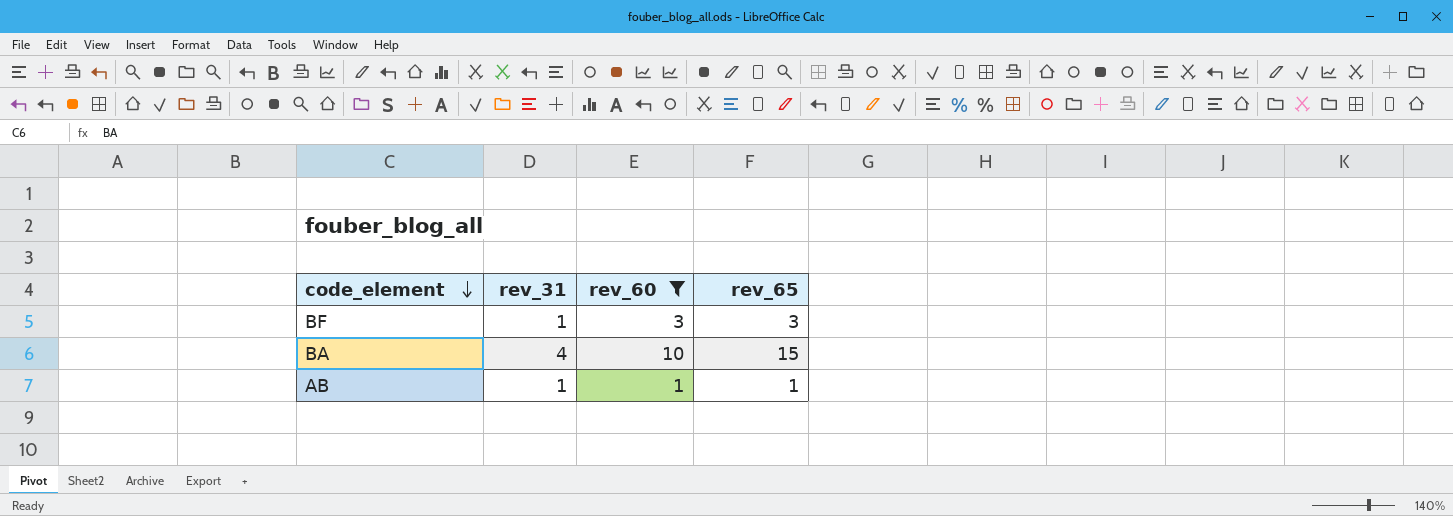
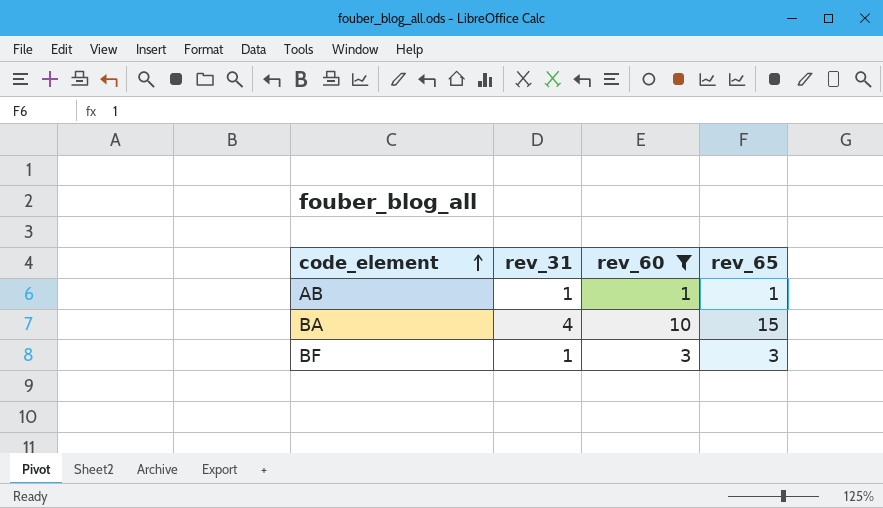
row order: code_element descending -> code_element ascending

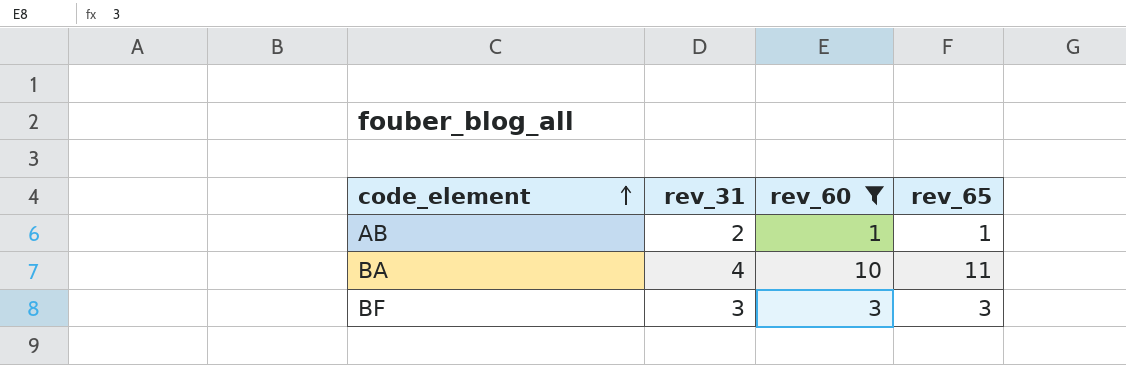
AB | rev_31: 1 -> 2
BA | rev_65: 15 -> 11
BF | rev_31: 1 -> 3

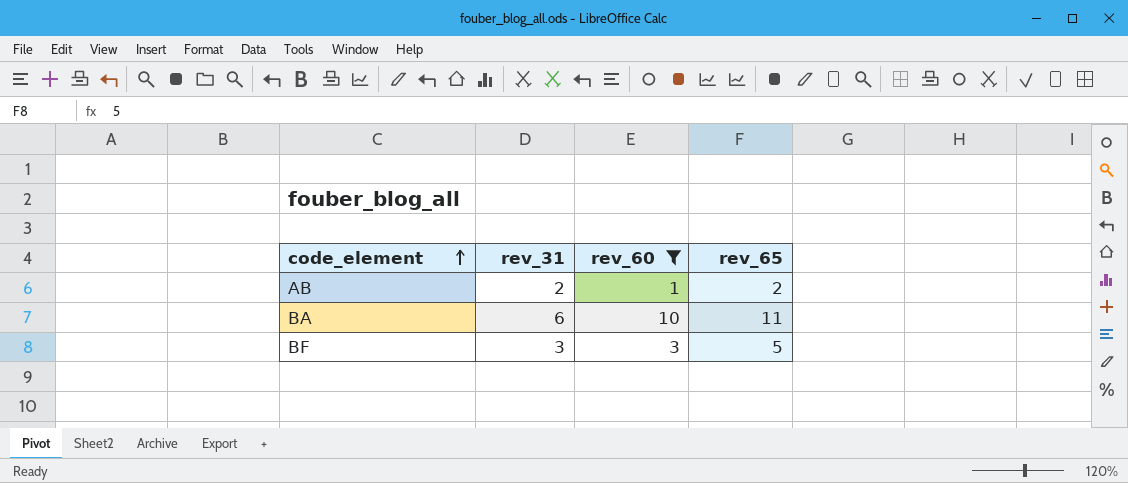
AB | rev_65: 1 -> 2
BA | rev_31: 4 -> 6
BF | rev_65: 3 -> 5

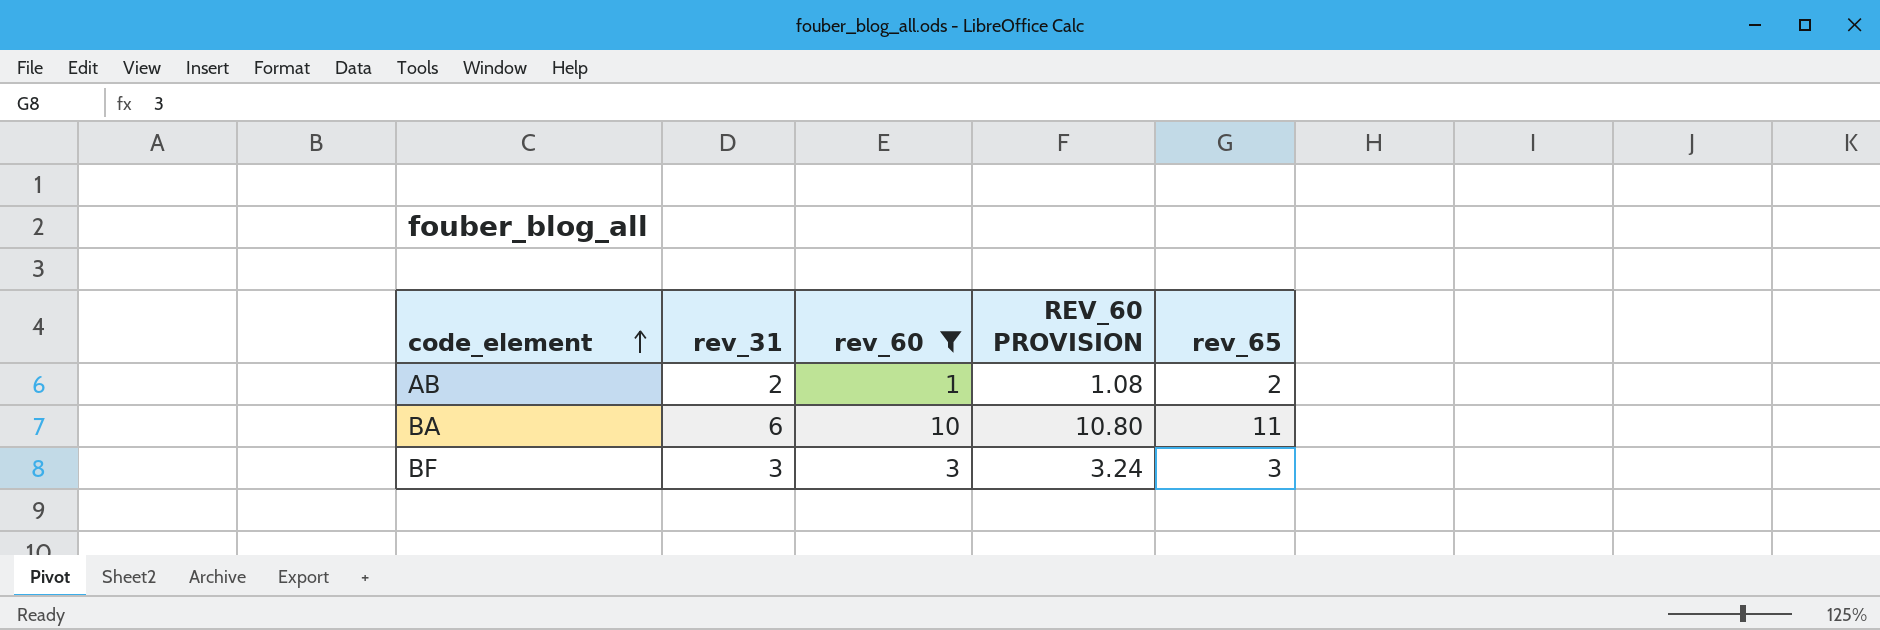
column REV_60 PROVISION | formula: none -> [rev_60] * 1.08
BF | rev_65: 5 -> 3

